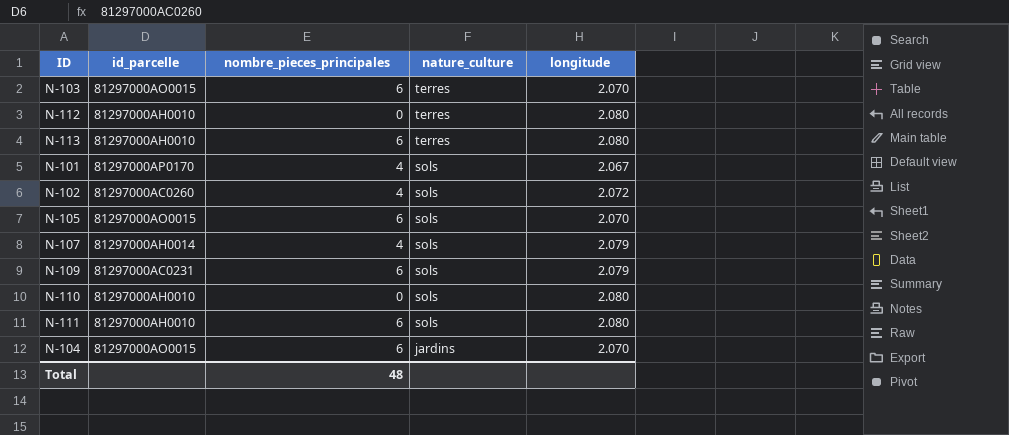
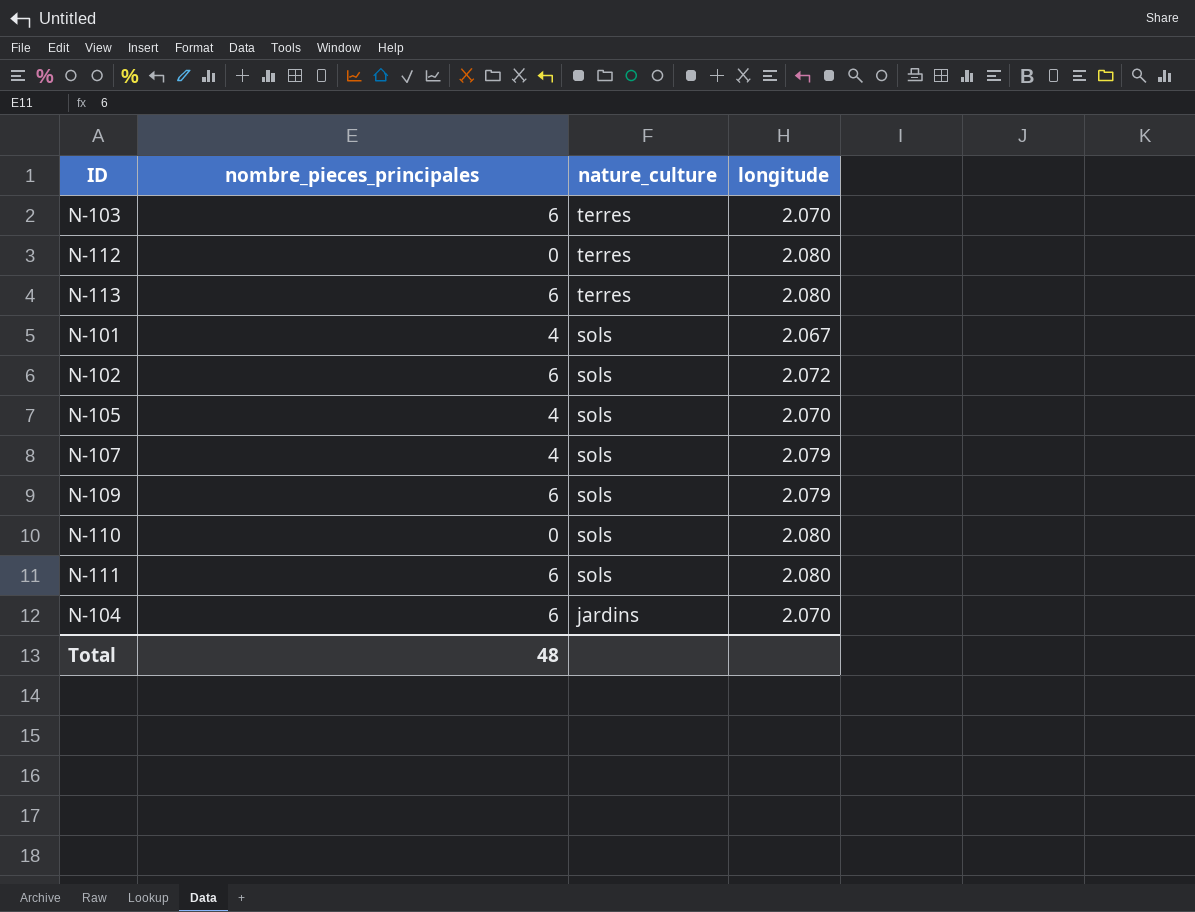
column id_parcelle | position: 2 -> none
N-102 | nombre_pieces_principales: 4 -> 6
N-105 | nombre_pieces_principales: 6 -> 4

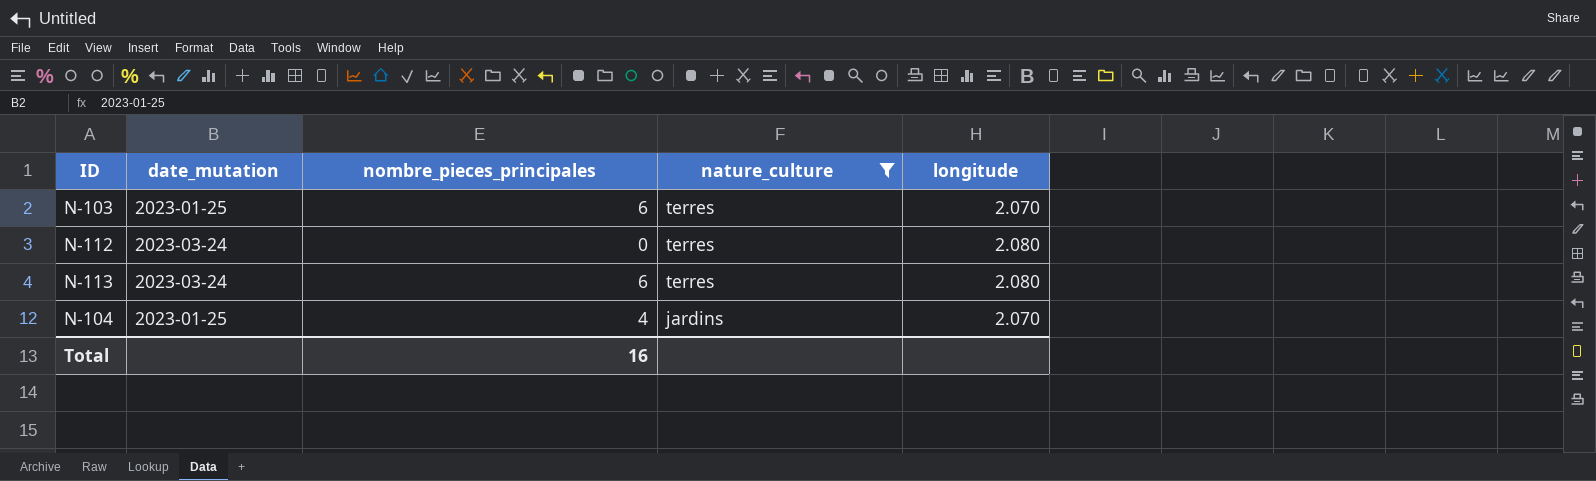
filter: none -> nature_culture != sols
column date_mutation | position: none -> 2
N-104 | nombre_pieces_principales: 6 -> 4
Total | nombre_pieces_principales: 48 -> 16

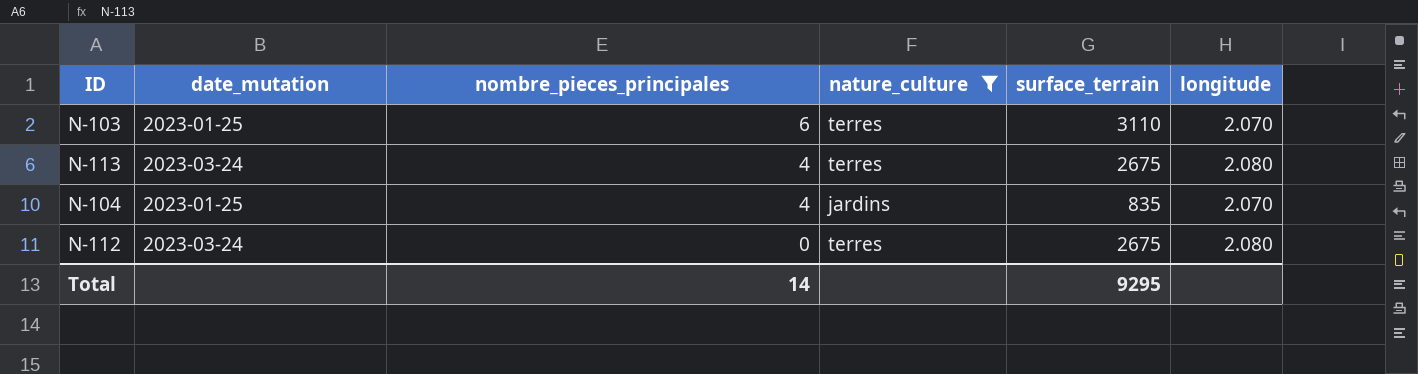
row order: nature_culture descending -> nombre_pieces_principales descending
column surface_terrain | position: none -> 5
N-113 | nombre_pieces_principales: 6 -> 4
Total | nombre_pieces_principales: 16 -> 14

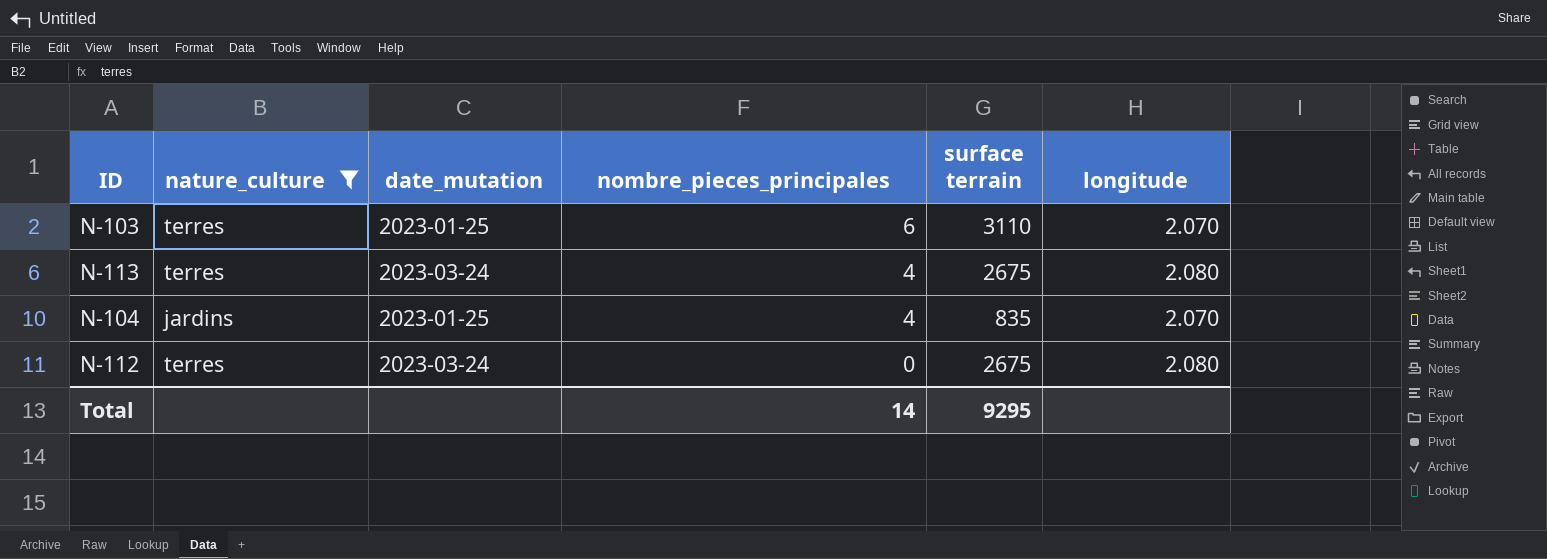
column nature_culture | position: 4 -> 2
column name: surface_terrain -> surface terrain

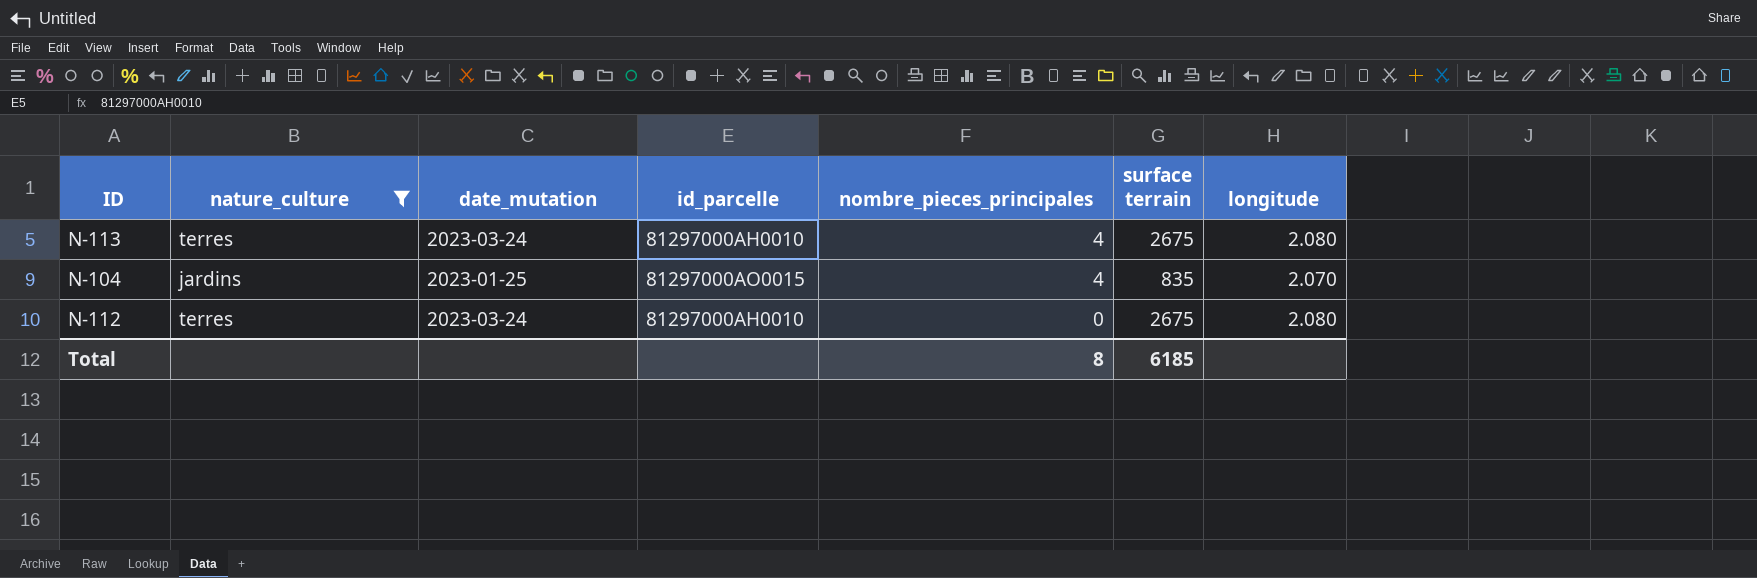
column id_parcelle | position: none -> 4
row N-103: terres | 2023-01-25 | 6 | 3110 | 2.070 -> none
Total | nombre_pieces_principales: 14 -> 8
Total | surface terrain: 9295 -> 6185

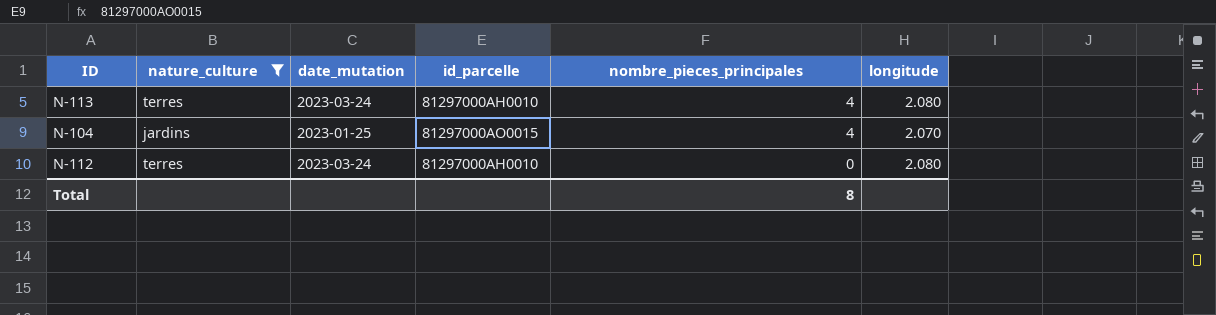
column surface terrain | position: 6 -> none

